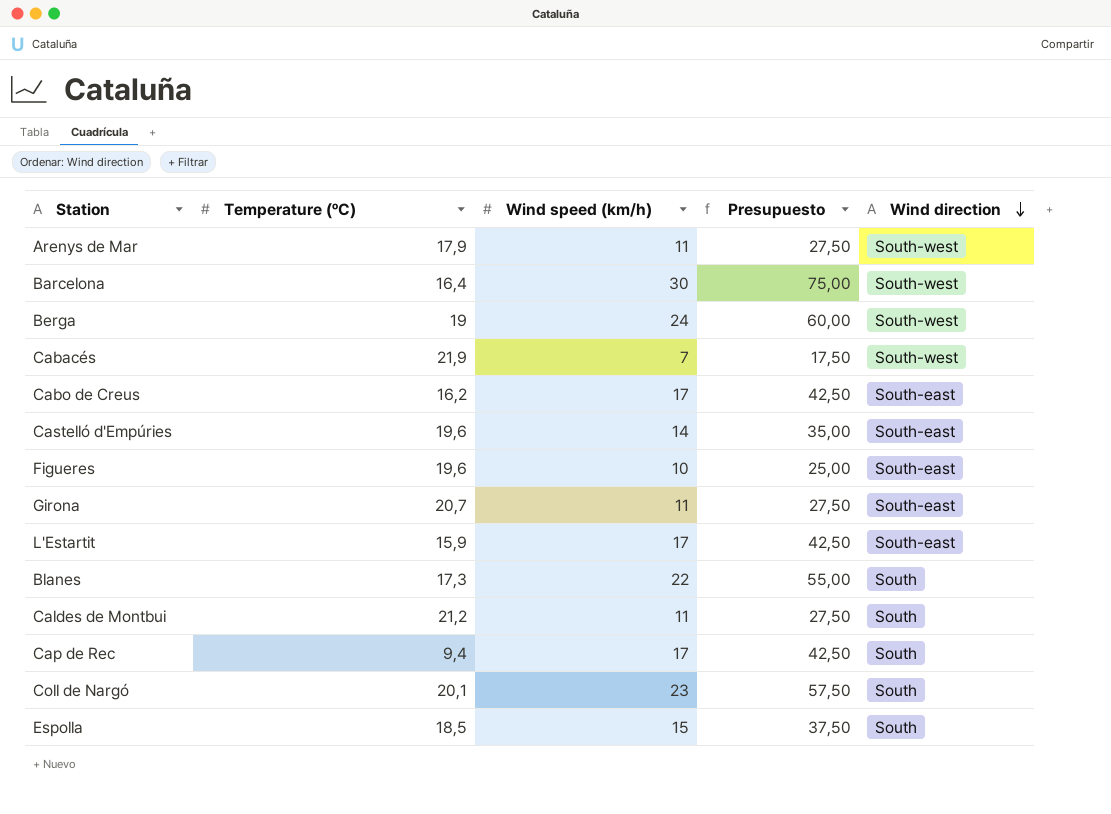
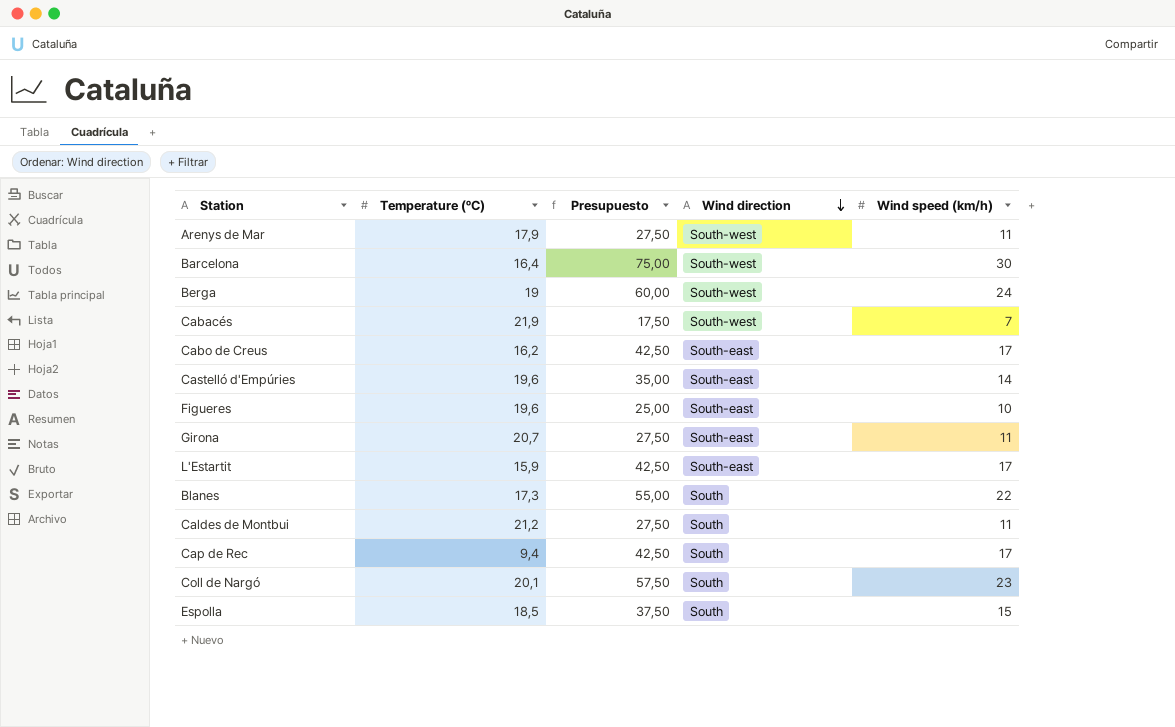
column Wind speed (km/h) | position: 3 -> 5

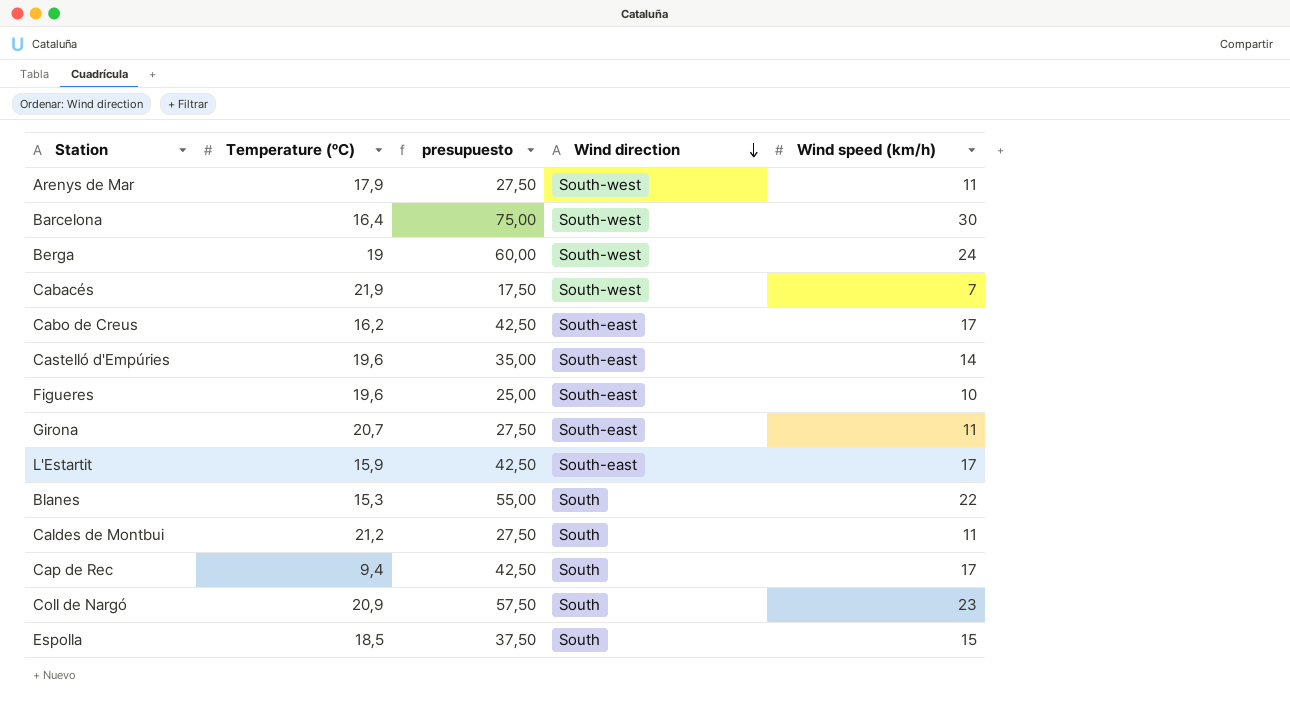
column name: Presupuesto -> presupuesto
Blanes | Temperature (ºC): 17,3 -> 15,3
Coll de Nargó | Temperature (ºC): 20,1 -> 20,9

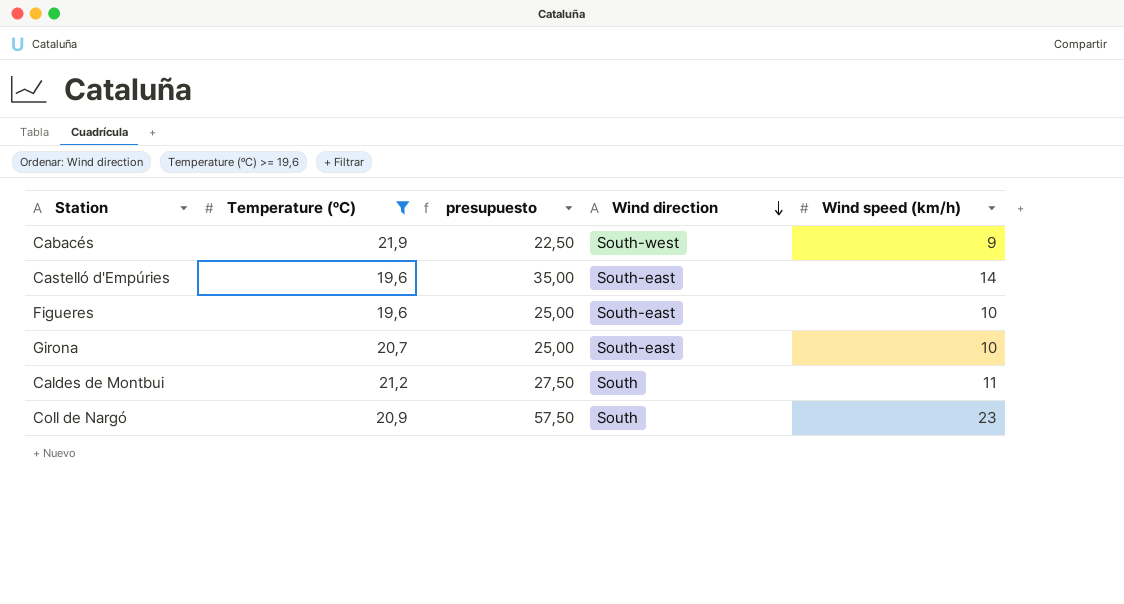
filter: none -> Temperature (ºC) >= 19,6
Cabacés | presupuesto: 17,50 -> 22,50
Cabacés | Wind speed (km/h): 7 -> 9
Girona | presupuesto: 27,50 -> 25,00
Girona | Wind speed (km/h): 11 -> 10

